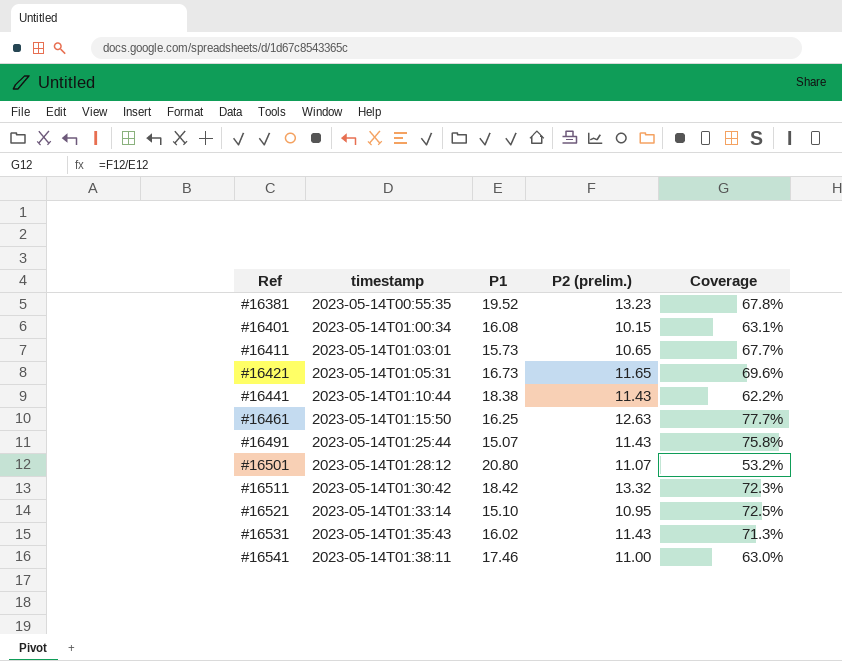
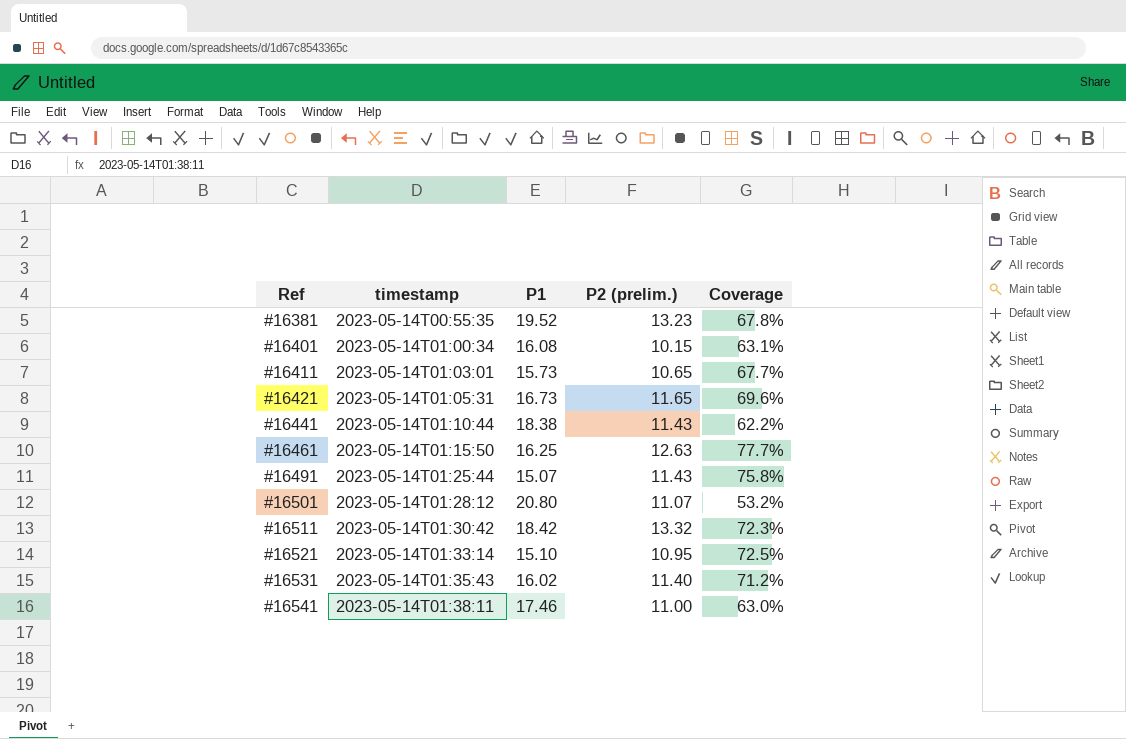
#16531 | P2 (prelim.): 11.43 -> 11.40
#16531 | Coverage: 71.3% -> 71.2%

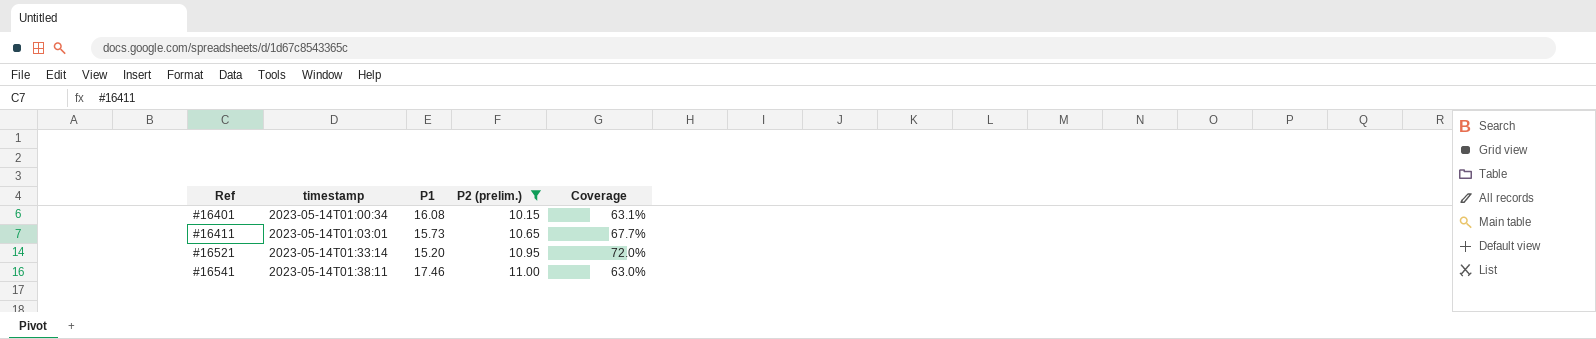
filter: none -> P2 (prelim.) <= 11.00
#16521 | P1: 15.10 -> 15.20
#16521 | Coverage: 72.5% -> 72.0%

